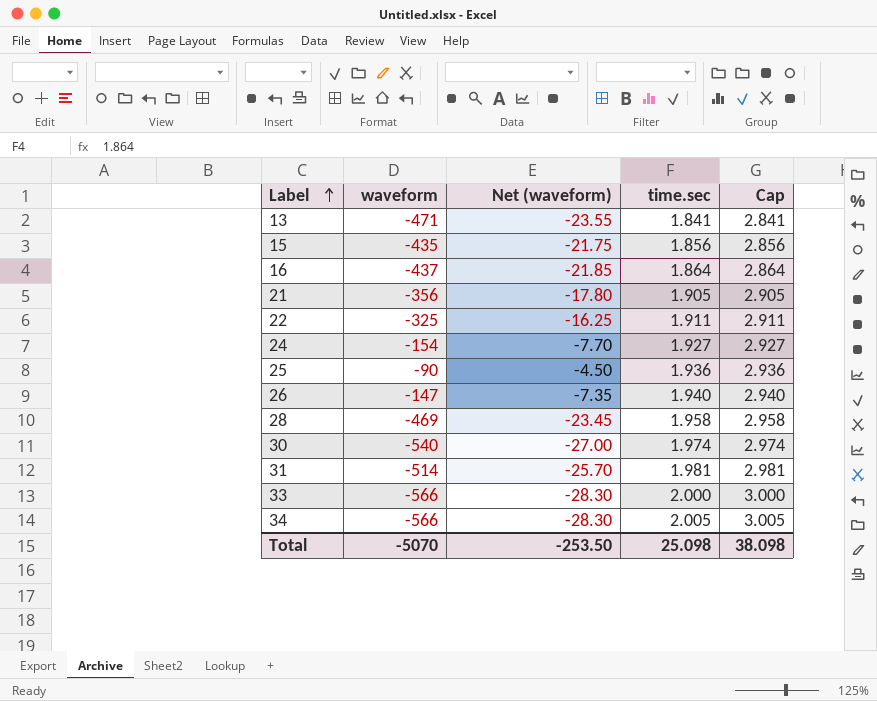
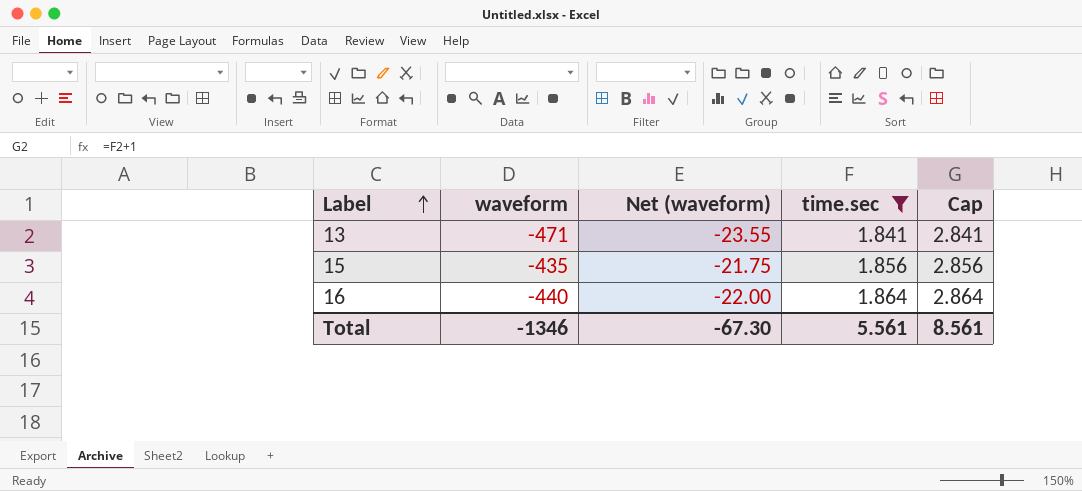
filter: none -> time.sec <= 1.864
16 | waveform: -437 -> -440
16 | Net (waveform): -21.85 -> -22.00
Total | waveform: -5070 -> -1346
Total | Net (waveform): -253.50 -> -67.30
Total | time.sec: 25.098 -> 5.561
Total | Cap: 38.098 -> 8.561

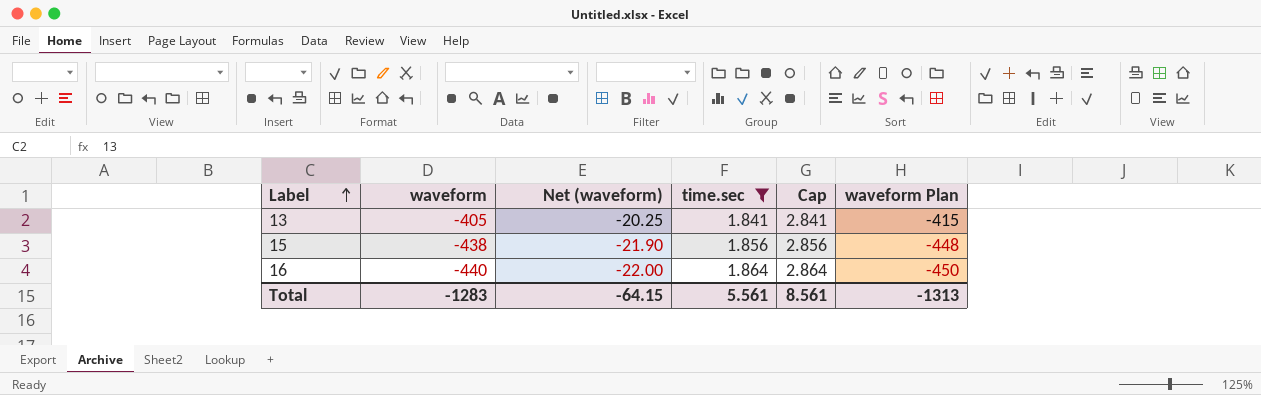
column waveform Plan | formula: none -> [waveform] - 10
13 | waveform: -471 -> -405
13 | Net (waveform): -23.55 -> -20.25
15 | waveform: -435 -> -438
15 | Net (waveform): -21.75 -> -21.90
Total | waveform: -1346 -> -1283
Total | Net (waveform): -67.30 -> -64.15

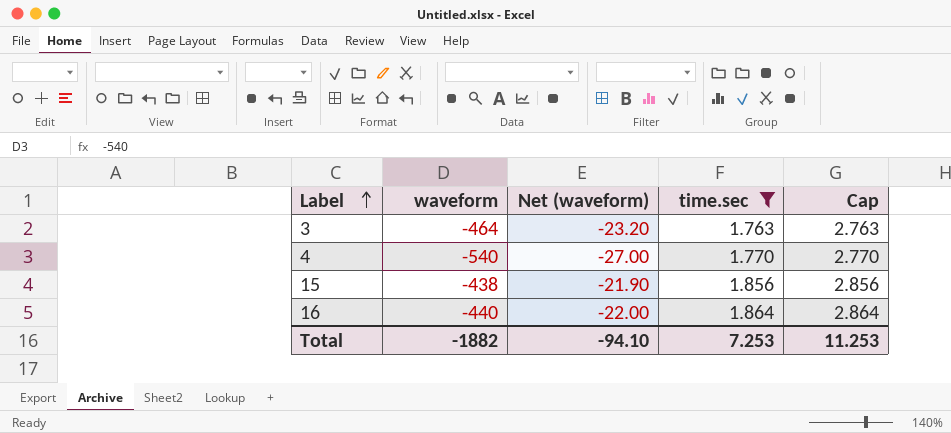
column waveform Plan | formula: [waveform] - 10 -> none
row 13: -405 | -20.25 | 1.841 | 2.841 | -415 -> none
row 3: none -> -464 | -23.20 | 1.763 | 2.763
row 4: none -> -540 | -27.00 | 1.770 | 2.770
Total | waveform: -1283 -> -1882
Total | Net (waveform): -64.15 -> -94.10
Total | time.sec: 5.561 -> 7.253
Total | Cap: 8.561 -> 11.253

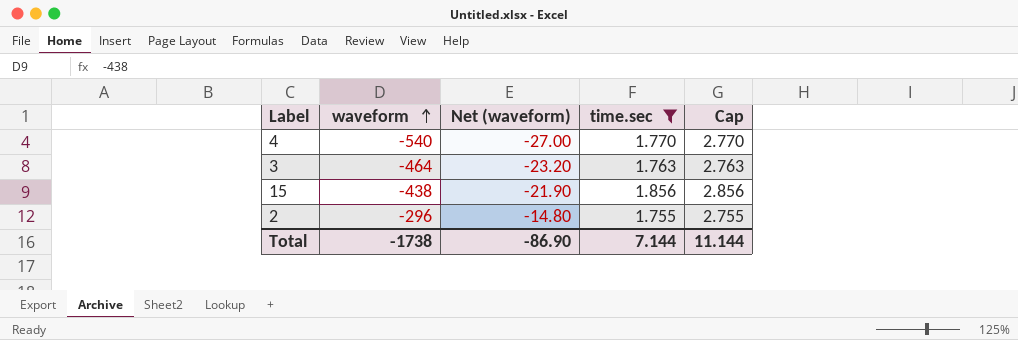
row order: Label ascending -> waveform ascending
row 16: -440 | -22.00 | 1.864 | 2.864 -> none
row 2: none -> -296 | -14.80 | 1.755 | 2.755
Total | waveform: -1882 -> -1738
Total | Net (waveform): -94.10 -> -86.90
Total | time.sec: 7.253 -> 7.144
Total | Cap: 11.253 -> 11.144

